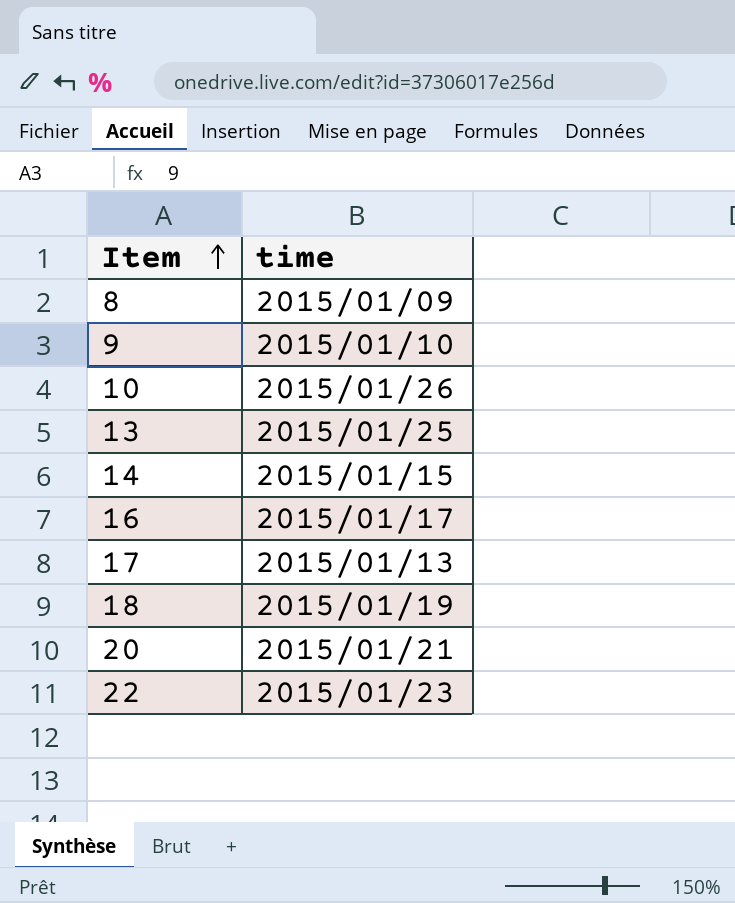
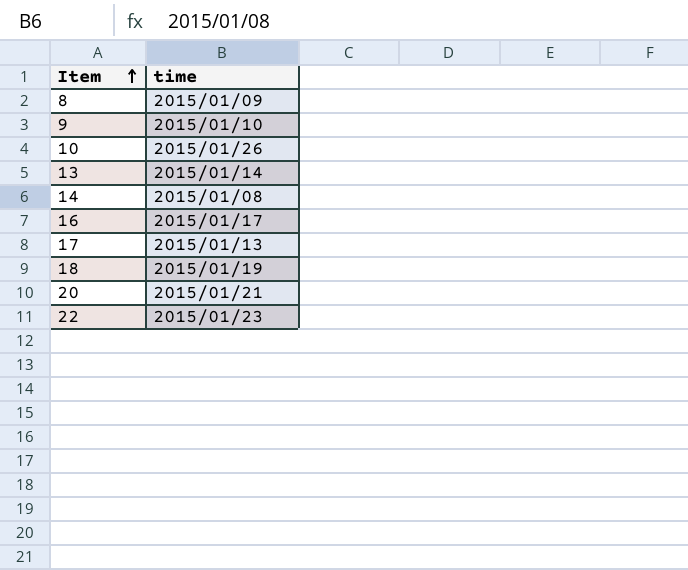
13 | time: 2015/01/25 -> 2015/01/14
14 | time: 2015/01/15 -> 2015/01/08

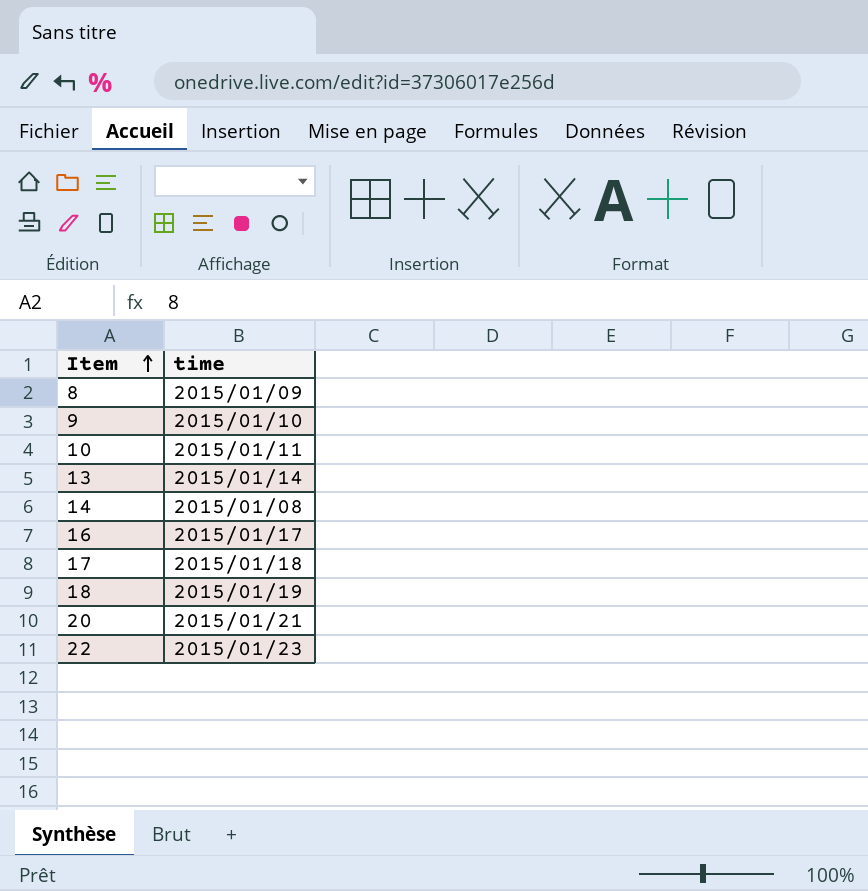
10 | time: 2015/01/26 -> 2015/01/11
17 | time: 2015/01/13 -> 2015/01/18

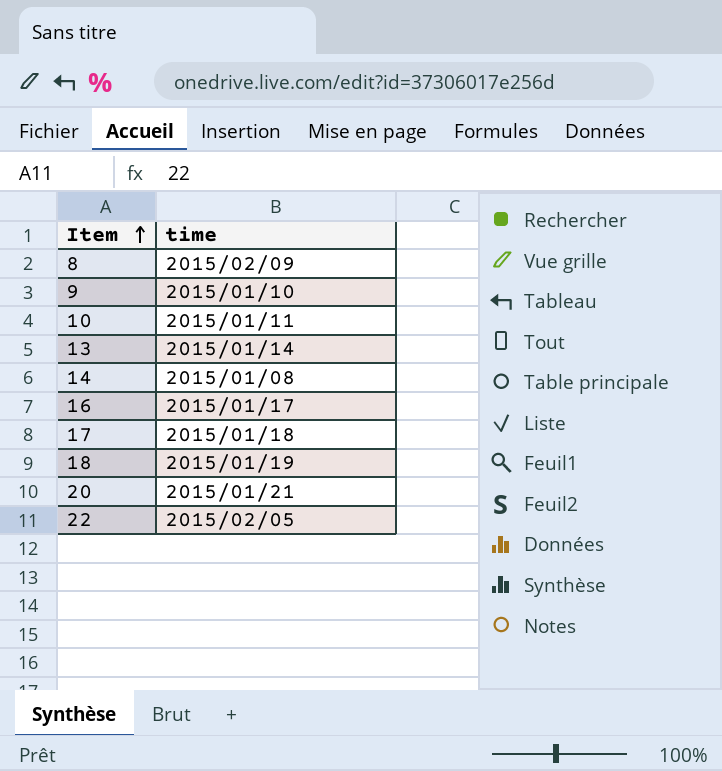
8 | time: 2015/01/09 -> 2015/02/09
22 | time: 2015/01/23 -> 2015/02/05

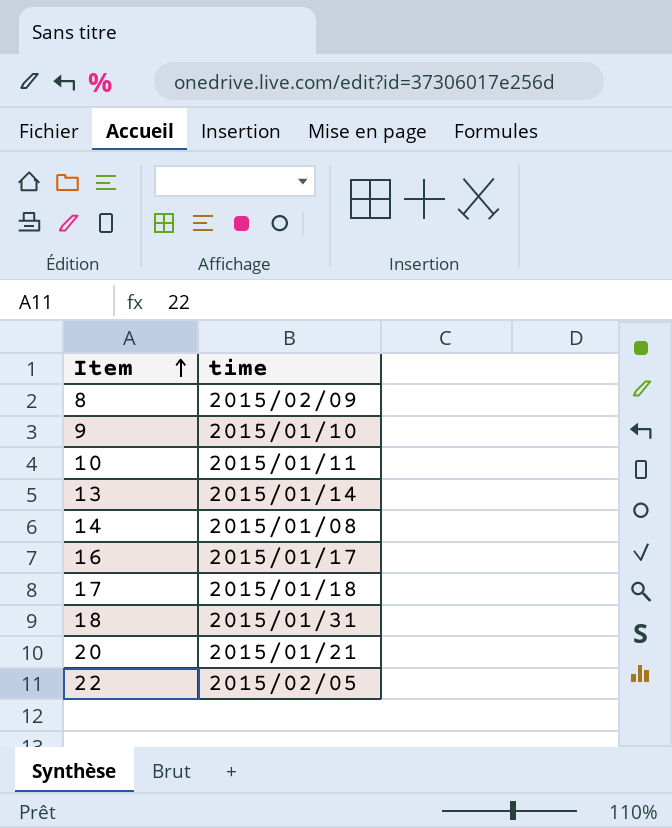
18 | time: 2015/01/19 -> 2015/01/31

